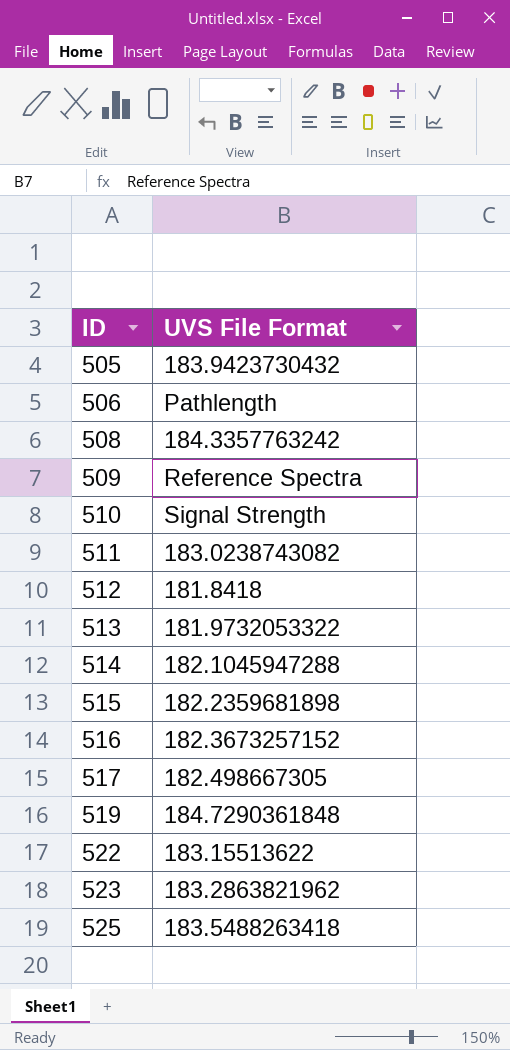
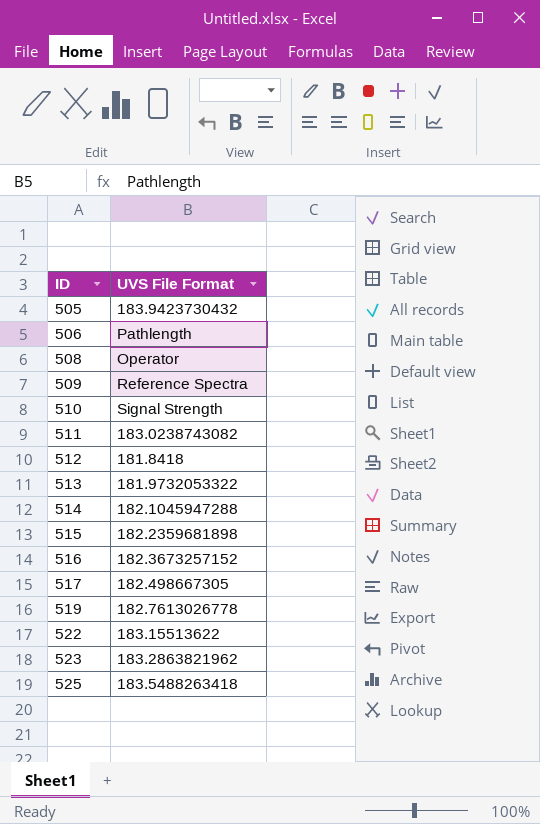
508 | UVS File Format: 184.3357763242 -> Operator
519 | UVS File Format: 184.7290361848 -> 182.7613026778

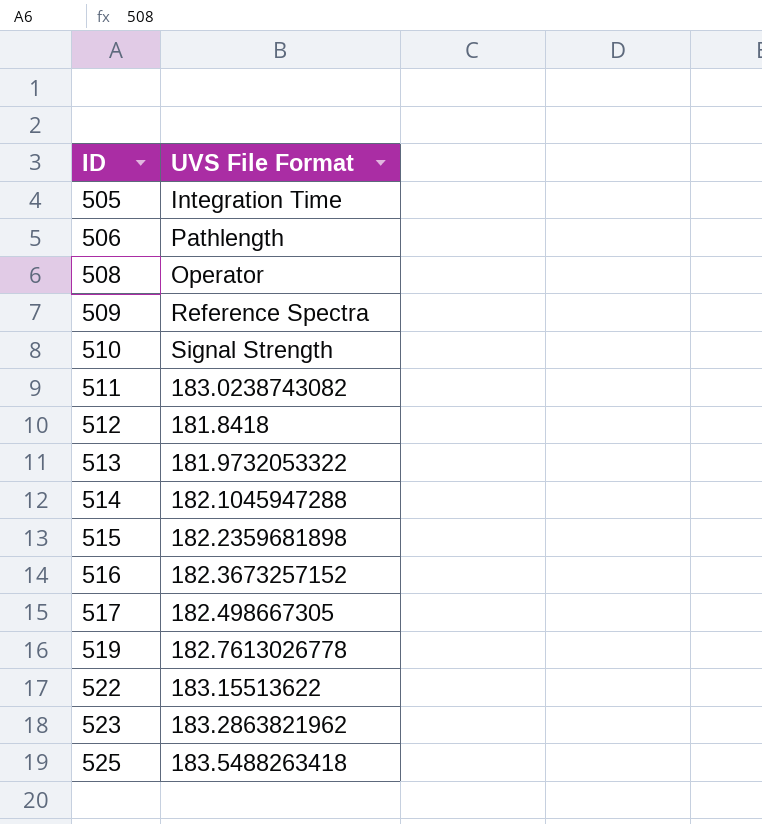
505 | UVS File Format: 183.9423730432 -> Integration Time

